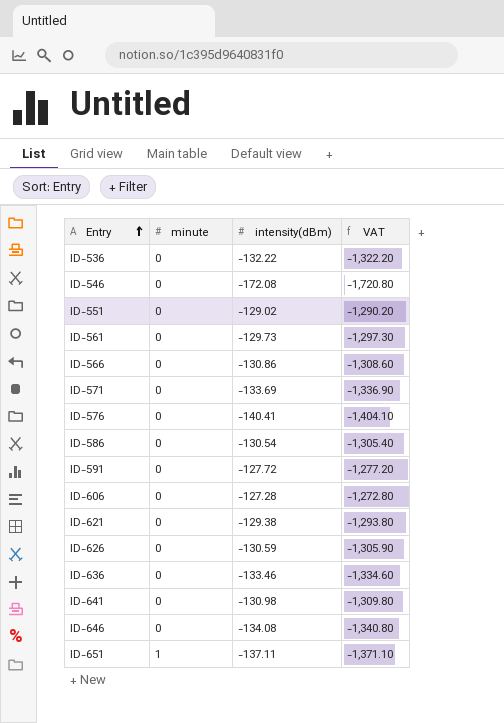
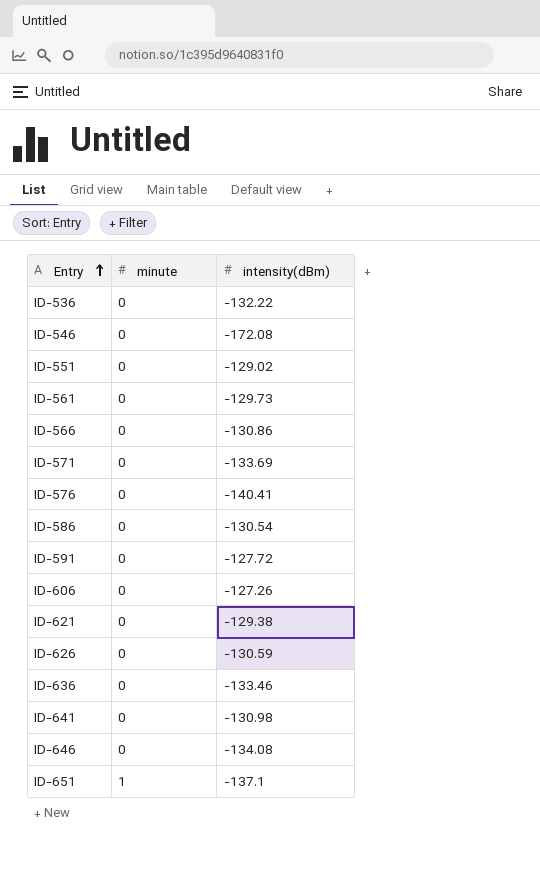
column VAT | formula: [intensity(dBm)] * 10 -> none
ID-606 | intensity(dBm): -127.28 -> -127.26
ID-651 | intensity(dBm): -137.11 -> -137.1

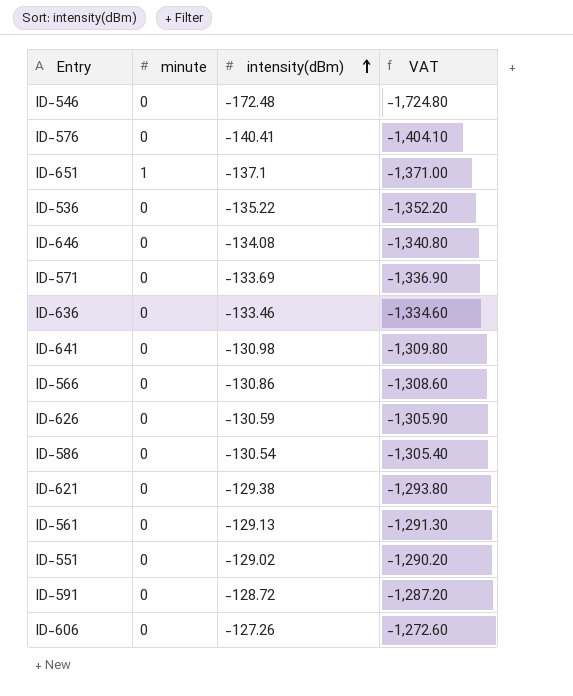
row order: Entry ascending -> intensity(dBm) ascending
column VAT | formula: none -> [intensity(dBm)] * 10
ID-546 | intensity(dBm): -172.08 -> -172.48
ID-536 | intensity(dBm): -132.22 -> -135.22
ID-561 | intensity(dBm): -129.73 -> -129.13
ID-591 | intensity(dBm): -127.72 -> -128.72

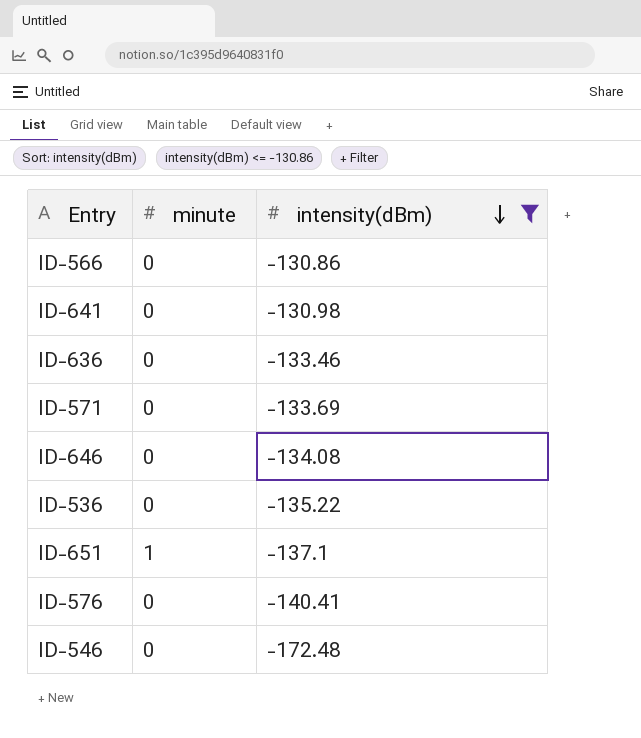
filter: none -> intensity(dBm) <= -130.86
row order: intensity(dBm) ascending -> intensity(dBm) descending
column VAT | formula: [intensity(dBm)] * 10 -> none

